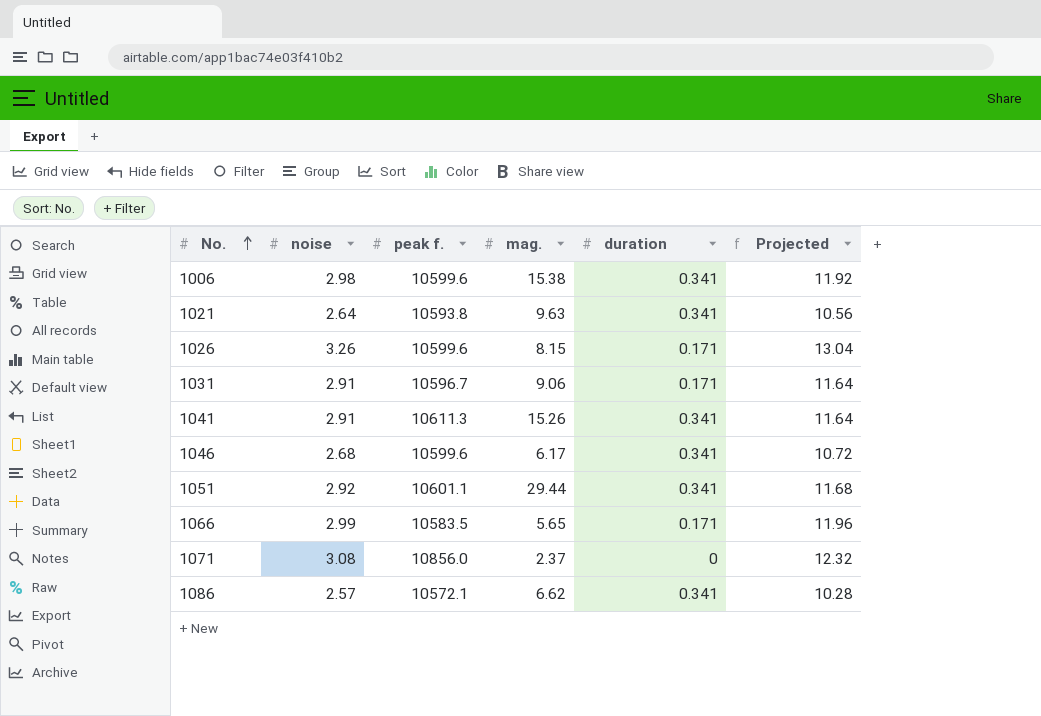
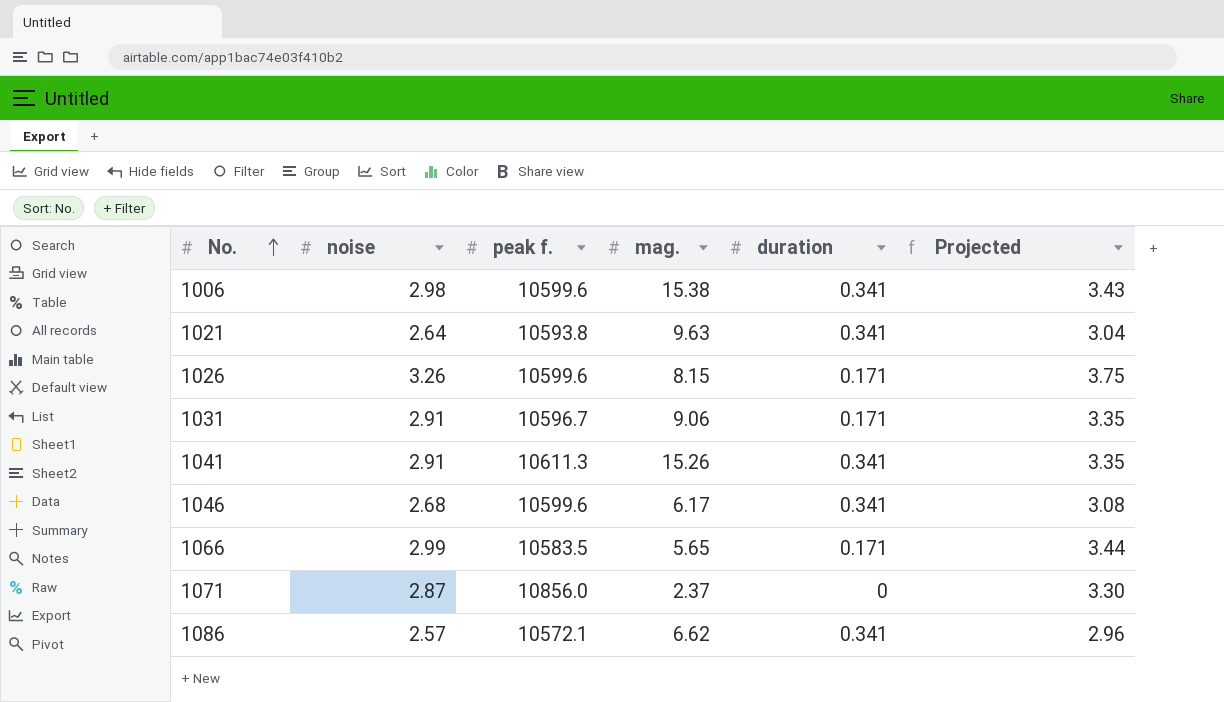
column Projected | formula: [noise] * 4 -> [noise] * 1.15
row 1051: 2.92 | 10601.1 | 29.44 | 0.341 | 11.68 -> none
1071 | noise: 3.08 -> 2.87

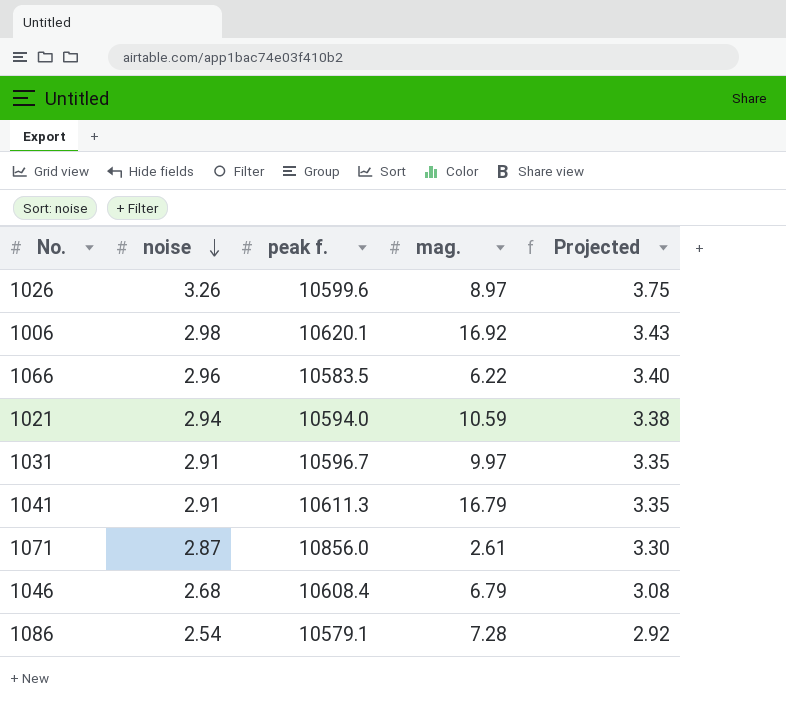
row order: No. ascending -> noise descending
column duration | position: 5 -> none
1026 | mag.: 8.15 -> 8.97
1006 | peak f.: 10599.6 -> 10620.1
1006 | mag.: 15.38 -> 16.92
1066 | noise: 2.99 -> 2.96
1066 | mag.: 5.65 -> 6.22
1066 | Projected: 3.44 -> 3.40
1021 | noise: 2.64 -> 2.94
1021 | peak f.: 10593.8 -> 10594.0
1021 | mag.: 9.63 -> 10.59
1021 | Projected: 3.04 -> 3.38
1031 | mag.: 9.06 -> 9.97
1041 | mag.: 15.26 -> 16.79
1071 | mag.: 2.37 -> 2.61
1046 | peak f.: 10599.6 -> 10608.4
1046 | mag.: 6.17 -> 6.79
1086 | noise: 2.57 -> 2.54
1086 | peak f.: 10572.1 -> 10579.1
1086 | mag.: 6.62 -> 7.28
1086 | Projected: 2.96 -> 2.92

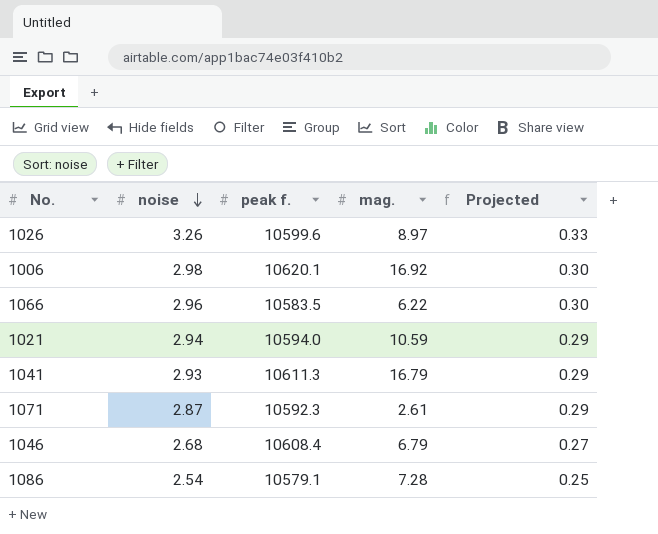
column Projected | formula: [noise] * 1.15 -> [noise] * 0.1
row 1031: 2.91 | 10596.7 | 9.97 | 3.35 -> none
1041 | noise: 2.91 -> 2.93
1071 | peak f.: 10856.0 -> 10592.3

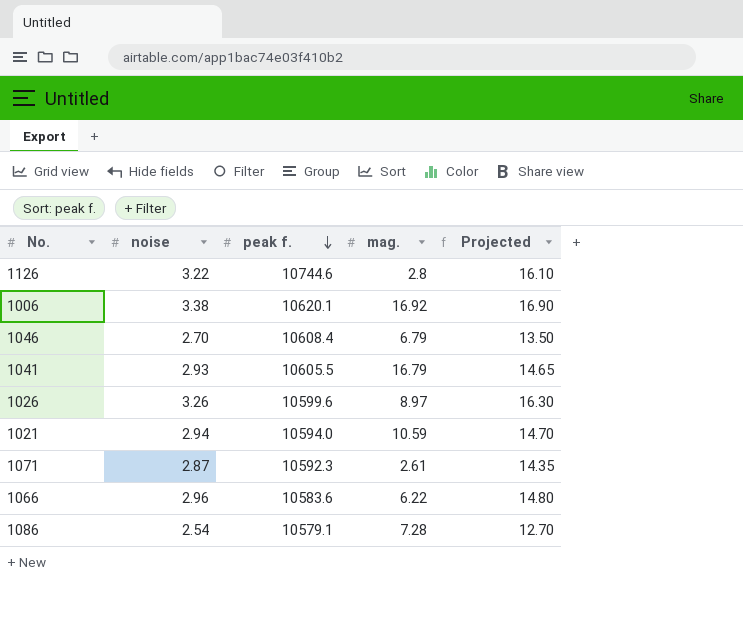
row order: noise descending -> peak f. descending
column Projected | formula: [noise] * 0.1 -> [noise] * 5
row 1126: none -> 3.22 | 10744.6 | 2.8 | 16.10
1006 | noise: 2.98 -> 3.38
1046 | noise: 2.68 -> 2.70
1041 | peak f.: 10611.3 -> 10605.5
1066 | peak f.: 10583.5 -> 10583.6

